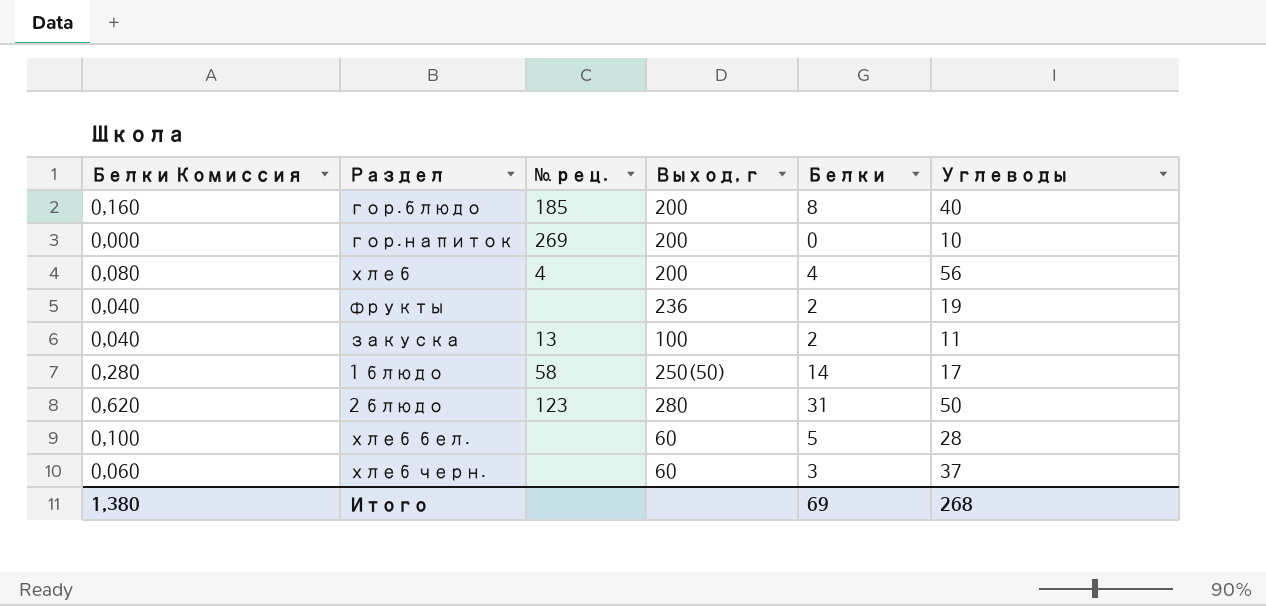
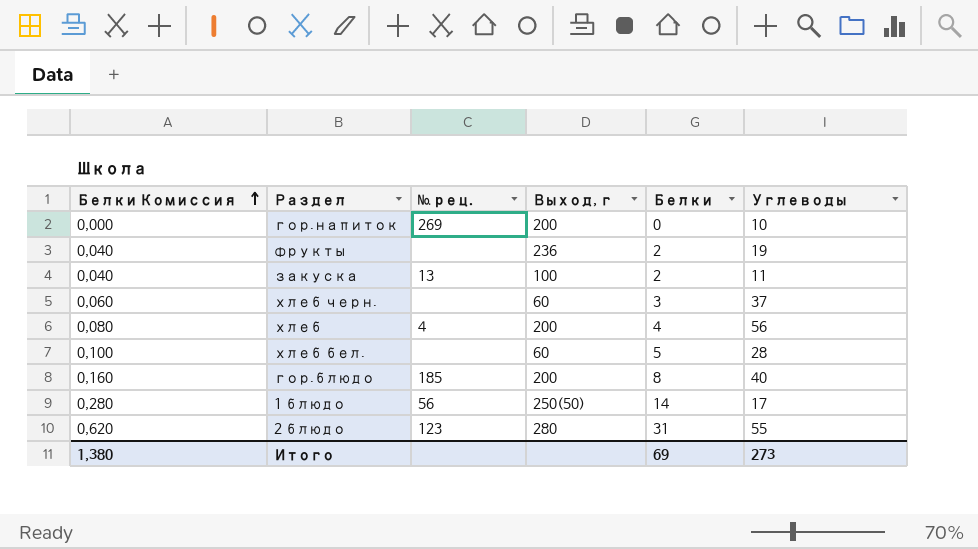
row order: none -> Белки Комиссия ascending
1 блюдо | № рец.: 58 -> 56
2 блюдо | Углеводы: 50 -> 55
Итого | Углеводы: 268 -> 273

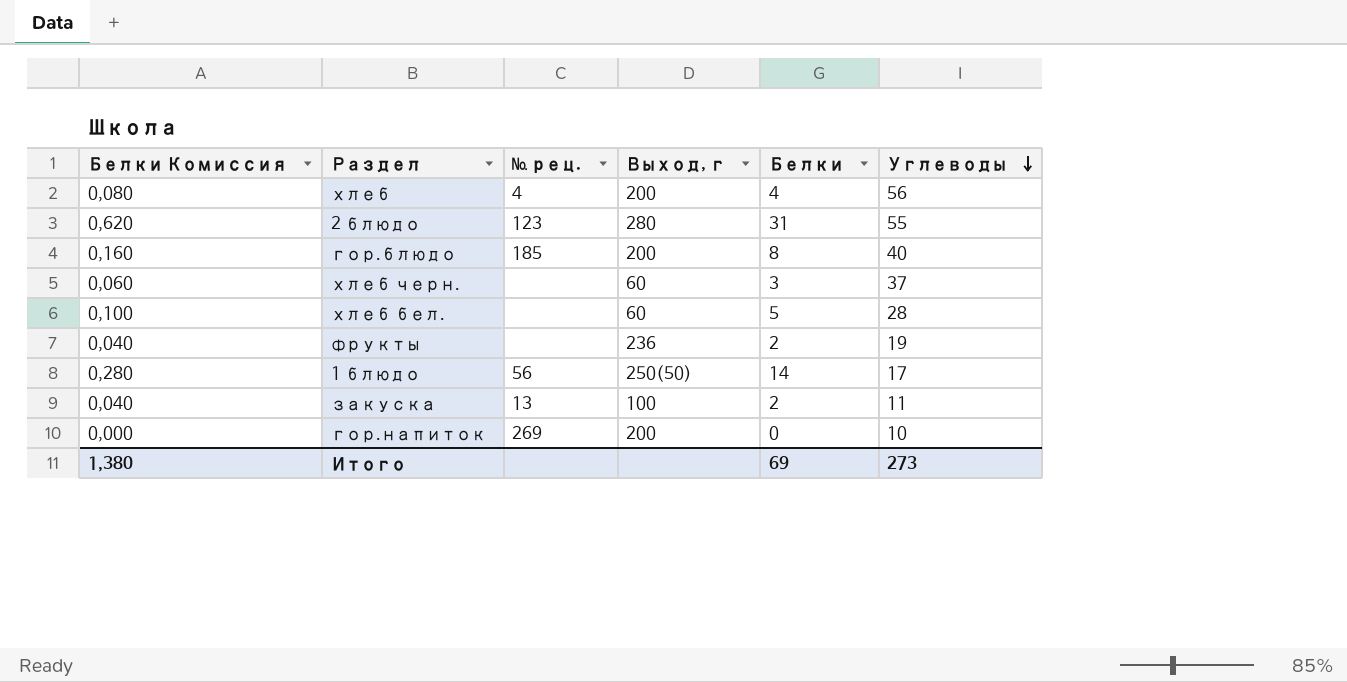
row order: Белки Комиссия ascending -> Углеводы descending

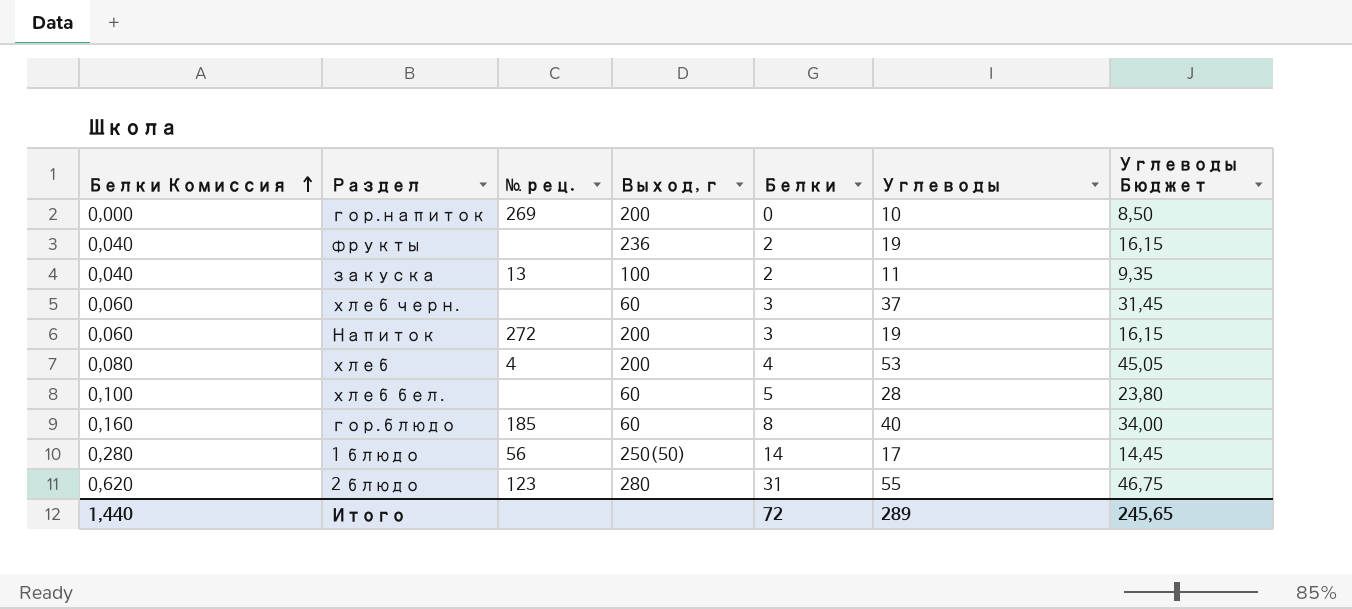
row order: Углеводы descending -> Белки Комиссия ascending
column Углеводы Бюджет | formula: none -> [Углеводы] * 0,85
row Напиток: none -> 0,060 | 272 | 200 | 3 | 19 | 16,15
хлеб | Углеводы: 56 -> 53
гор.блюдо | Выход, г: 200 -> 60
Итого | Белки Комиссия: 1,380 -> 1,440
Итого | Белки: 69 -> 72
Итого | Углеводы: 273 -> 289

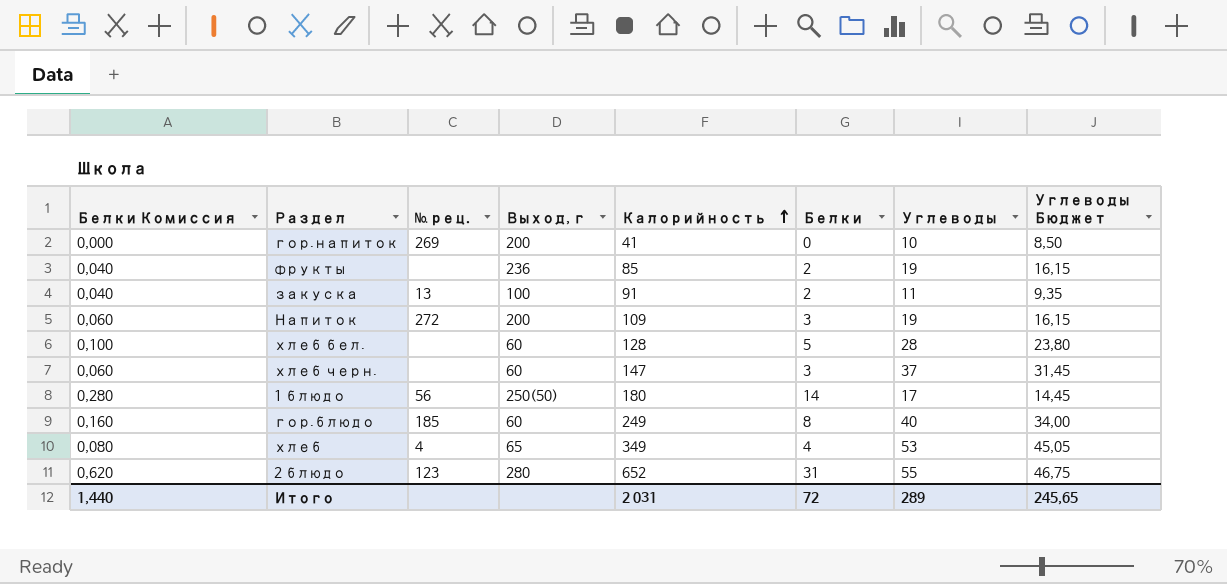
row order: Белки Комиссия ascending -> Калорийность ascending
column Калорийность | position: none -> 5
хлеб | Выход, г: 200 -> 65

